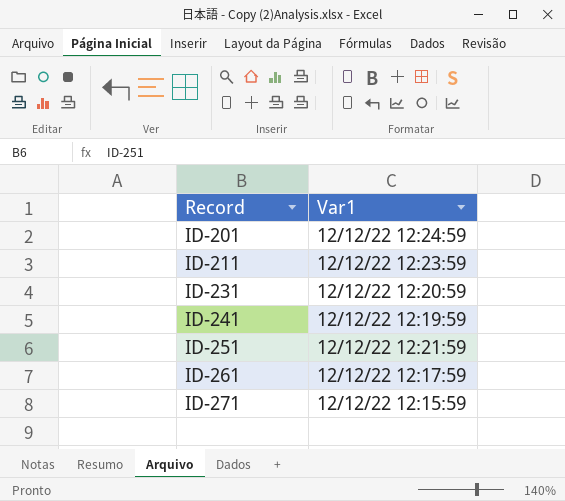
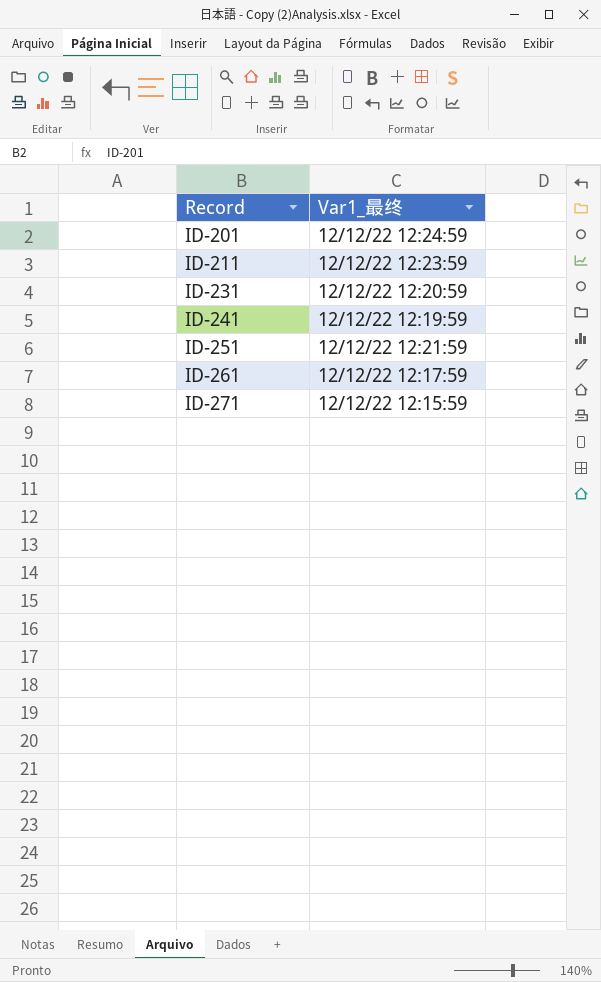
column name: Var1 -> Var1_最终

